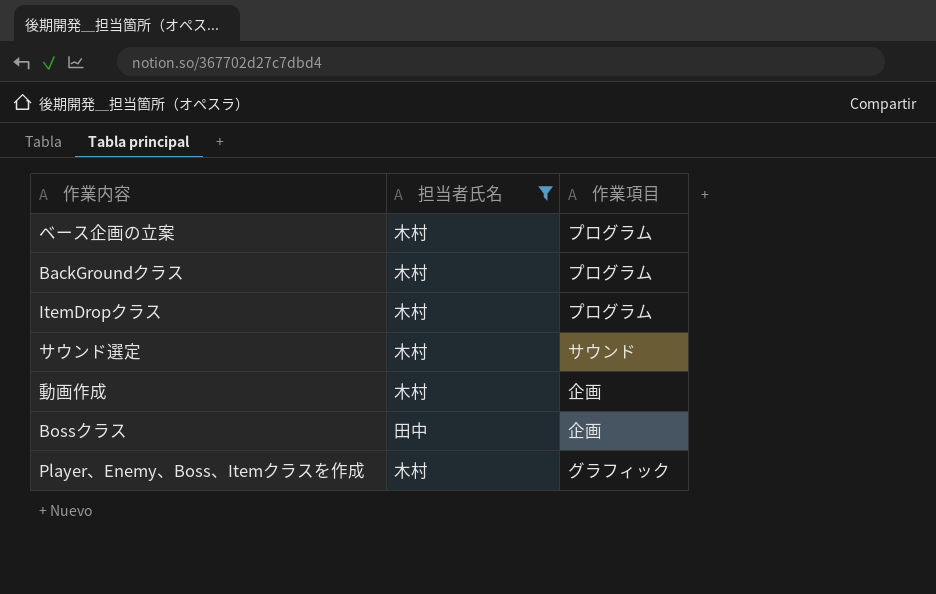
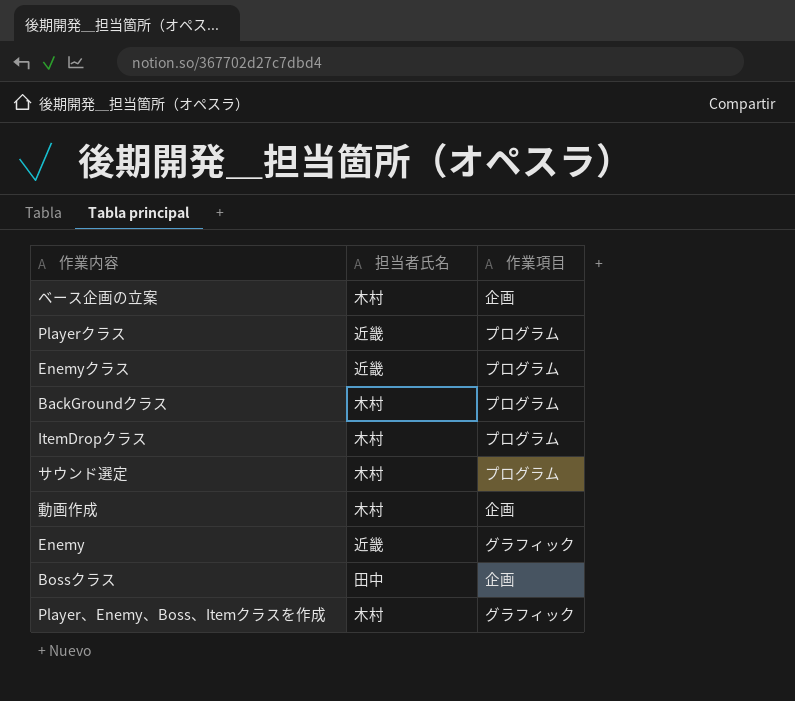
filter: 担当者氏名 != 近畿 -> none
ベース企画の立案 | 作業項目: プログラム -> 企画
サウンド選定 | 作業項目: サウンド -> プログラム

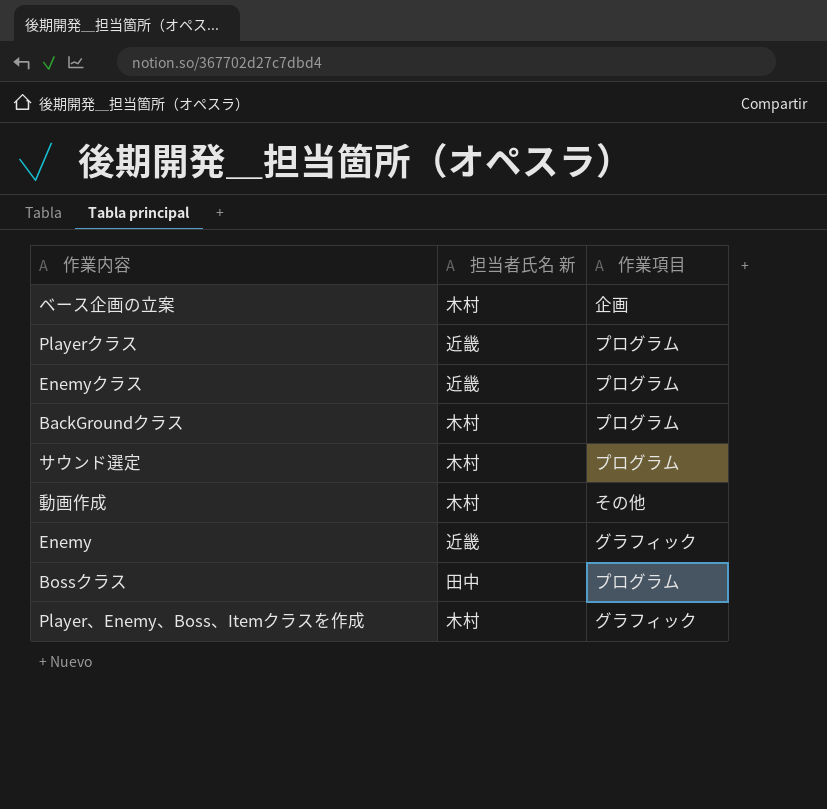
column name: 担当者氏名 -> 担当者氏名 新
row ItemDropクラス: 木村 | プログラム -> none
動画作成 | 作業項目: 企画 -> その他
Bossクラス | 作業項目: 企画 -> プログラム

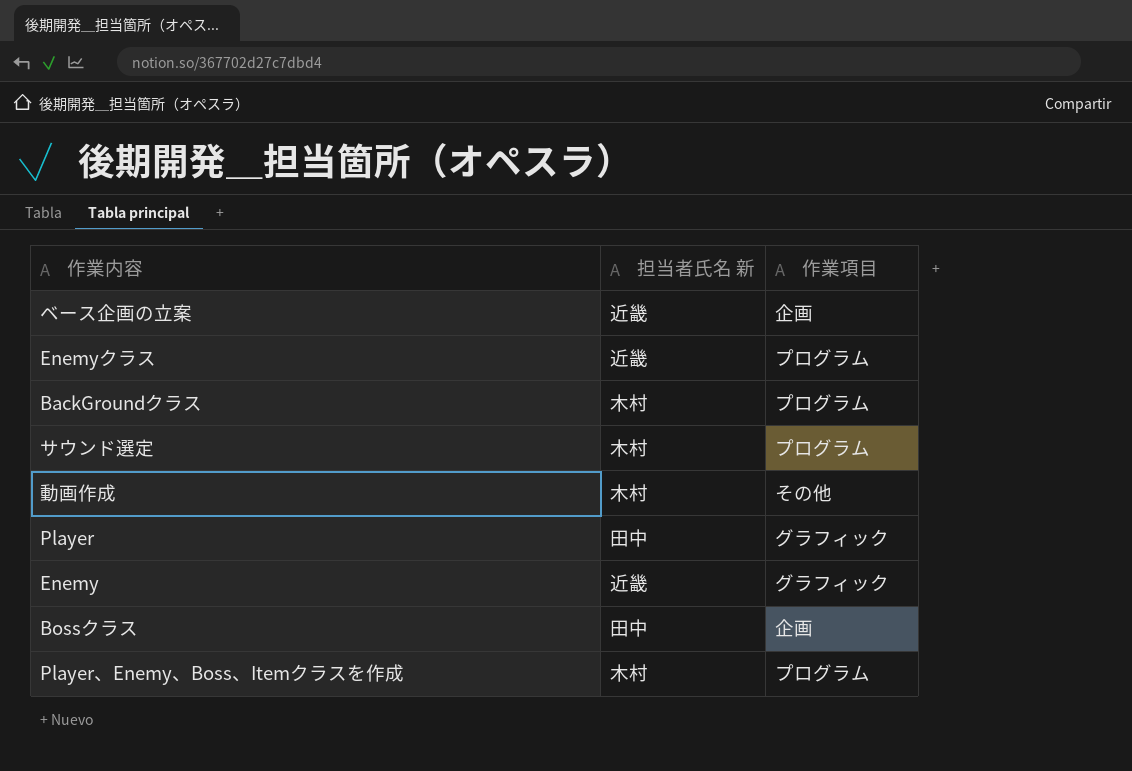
row Playerクラス: 近畿 | プログラム -> none
ベース企画の立案 | 担当者氏名 新: 木村 -> 近畿
row Player: none -> 田中 | グラフィック
Bossクラス | 作業項目: プログラム -> 企画
Player、Enemy、Boss、Itemクラスを作成 | 作業項目: グラフィック -> プログラム

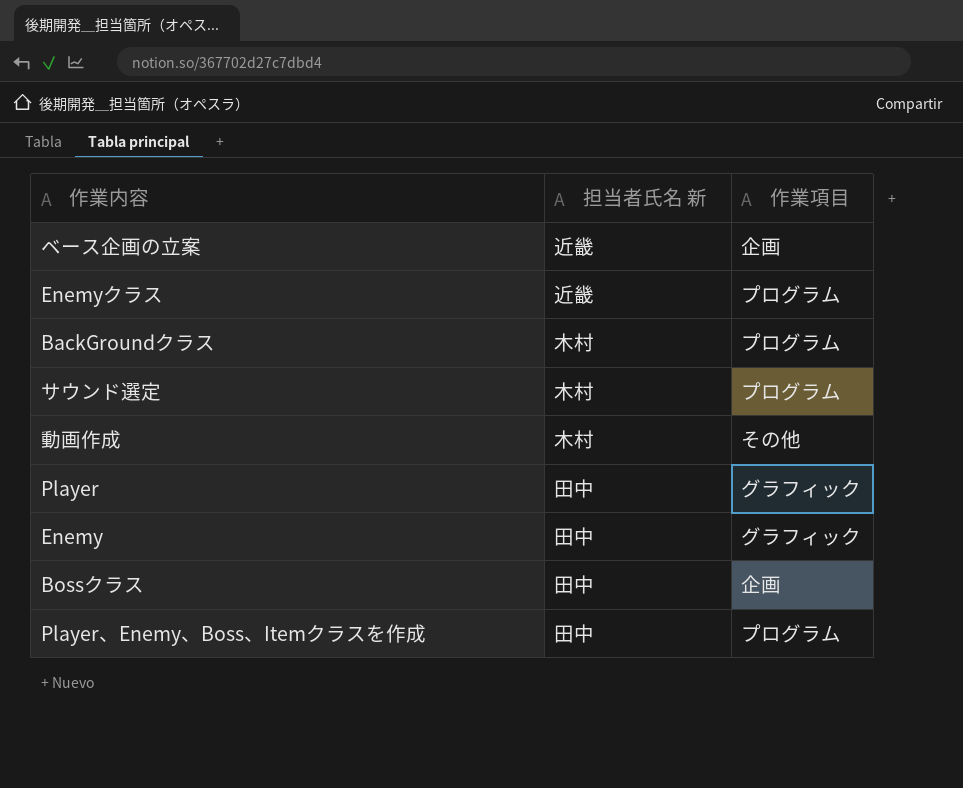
Enemy | 担当者氏名 新: 近畿 -> 田中
Player、Enemy、Boss、Itemクラスを作成 | 担当者氏名 新: 木村 -> 田中

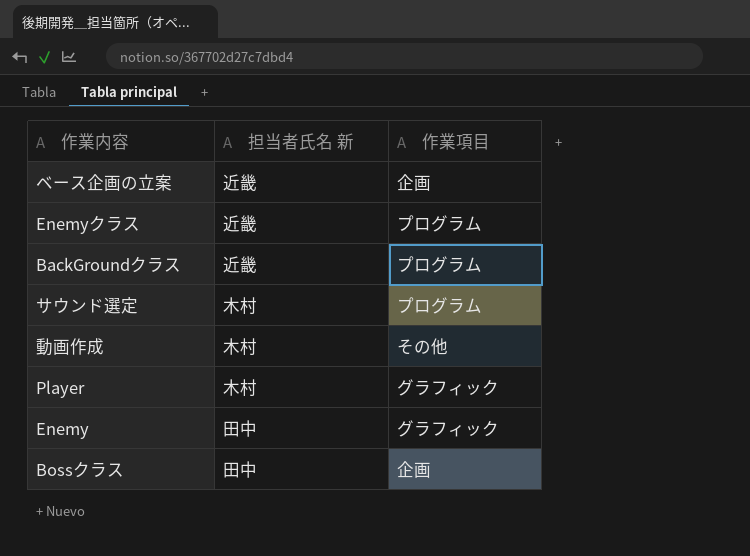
row Player、Enemy、Boss、Itemクラスを作成: 田中 | プログラム -> none
BackGroundクラス | 担当者氏名 新: 木村 -> 近畿
Player | 担当者氏名 新: 田中 -> 木村

